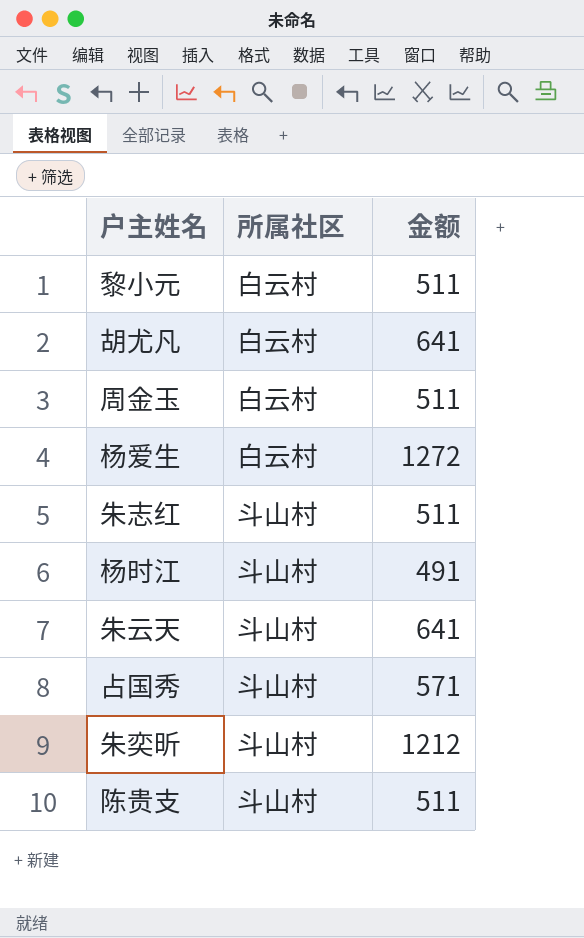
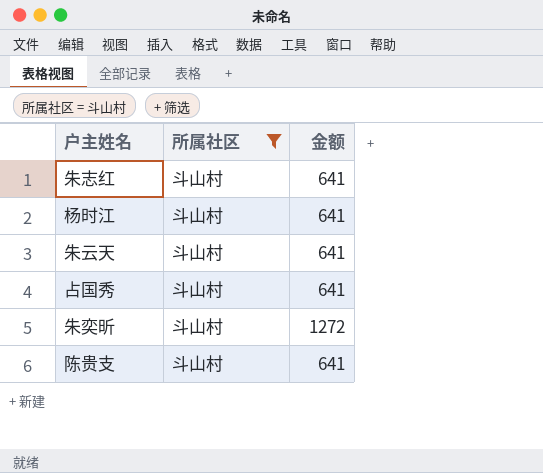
filter: none -> 所属社区 = 斗山村
朱志红 | 金额: 511 -> 641
杨时江 | 金额: 491 -> 641
占国秀 | 金额: 571 -> 641
朱奕昕 | 金额: 1212 -> 1272
陈贵支 | 金额: 511 -> 641

